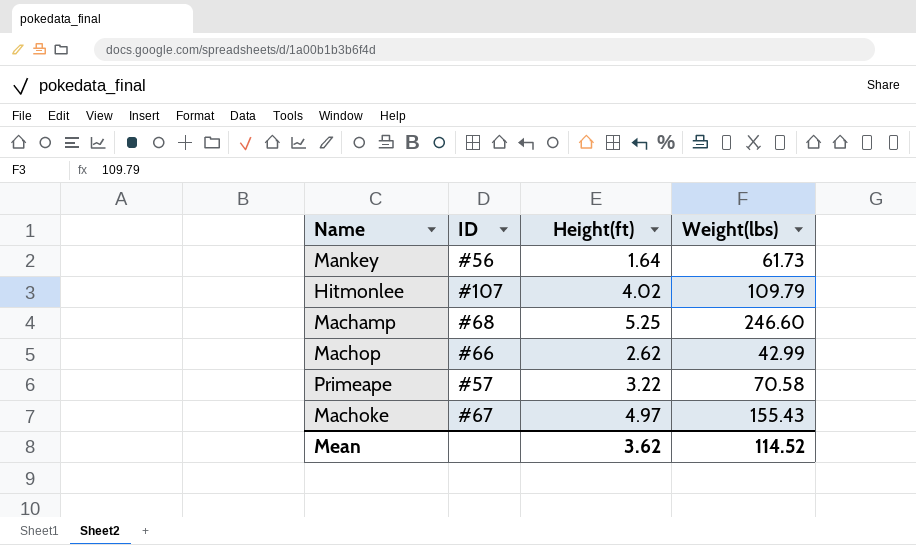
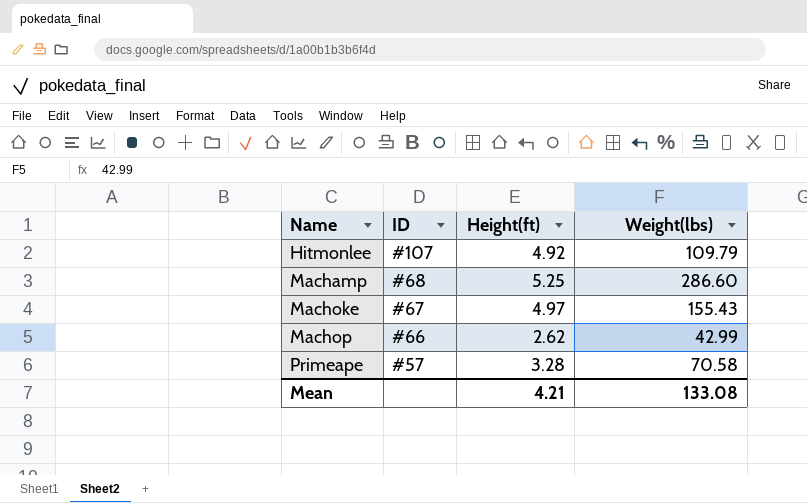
row order: none -> Name ascending
row Mankey: #56 | 1.64 | 61.73 -> none
Hitmonlee | Height(ft): 4.02 -> 4.92
Machamp | Weight(lbs): 246.60 -> 286.60
Primeape | Height(ft): 3.22 -> 3.28
Mean | Height(ft): 3.62 -> 4.21
Mean | Weight(lbs): 114.52 -> 133.08

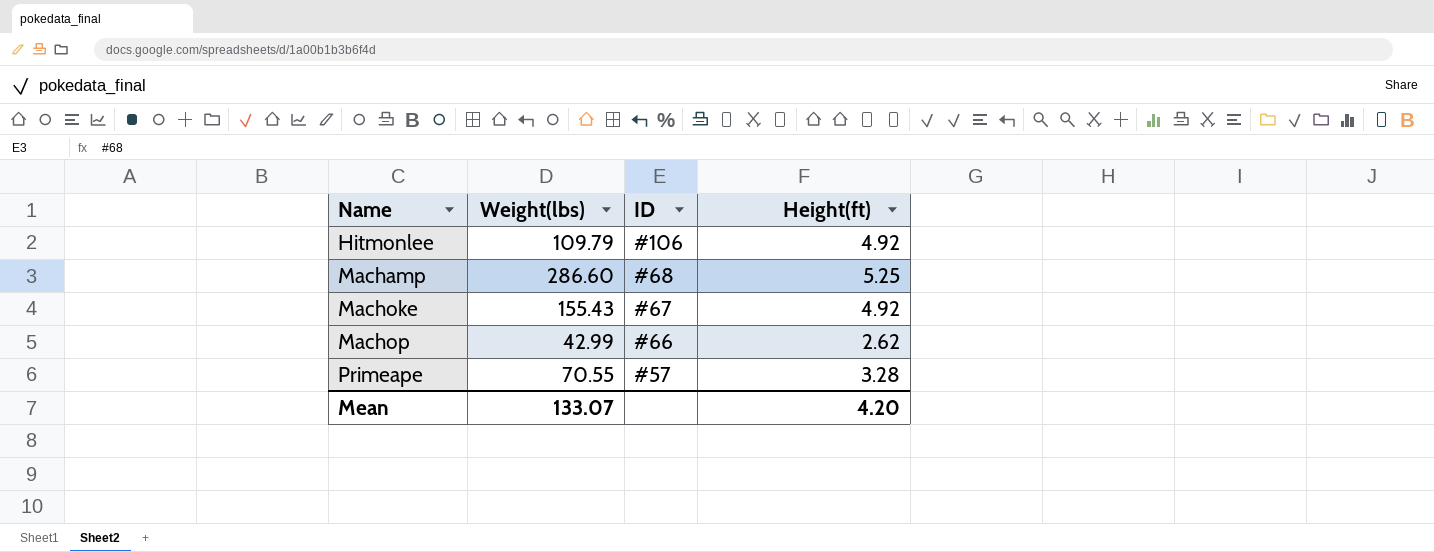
column Weight(lbs) | position: 4 -> 2
Hitmonlee | ID: #107 -> #106
Machoke | Height(ft): 4.97 -> 4.92
Primeape | Weight(lbs): 70.58 -> 70.55
Mean | Weight(lbs): 133.08 -> 133.07
Mean | Height(ft): 4.21 -> 4.20

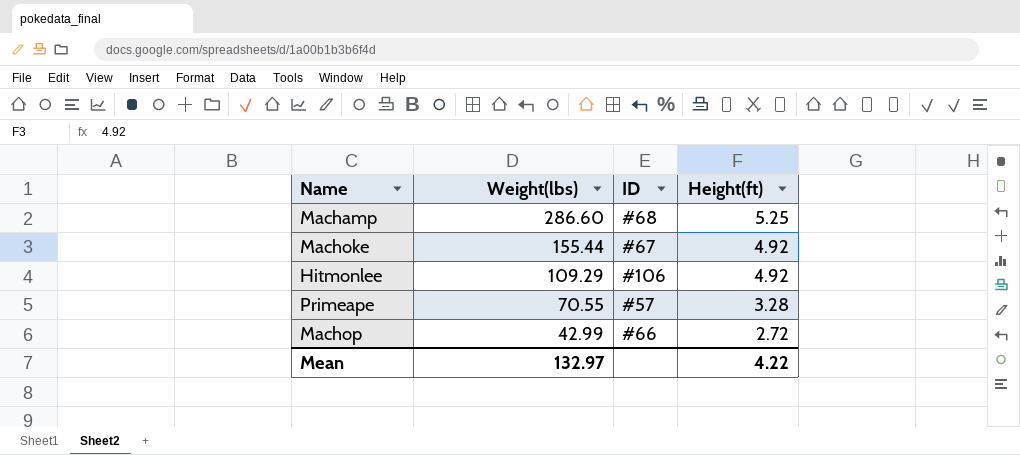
row order: Name ascending -> Weight(lbs) descending
Machoke | Weight(lbs): 155.43 -> 155.44
Hitmonlee | Weight(lbs): 109.79 -> 109.29
Machop | Height(ft): 2.62 -> 2.72
Mean | Weight(lbs): 133.07 -> 132.97
Mean | Height(ft): 4.20 -> 4.22

